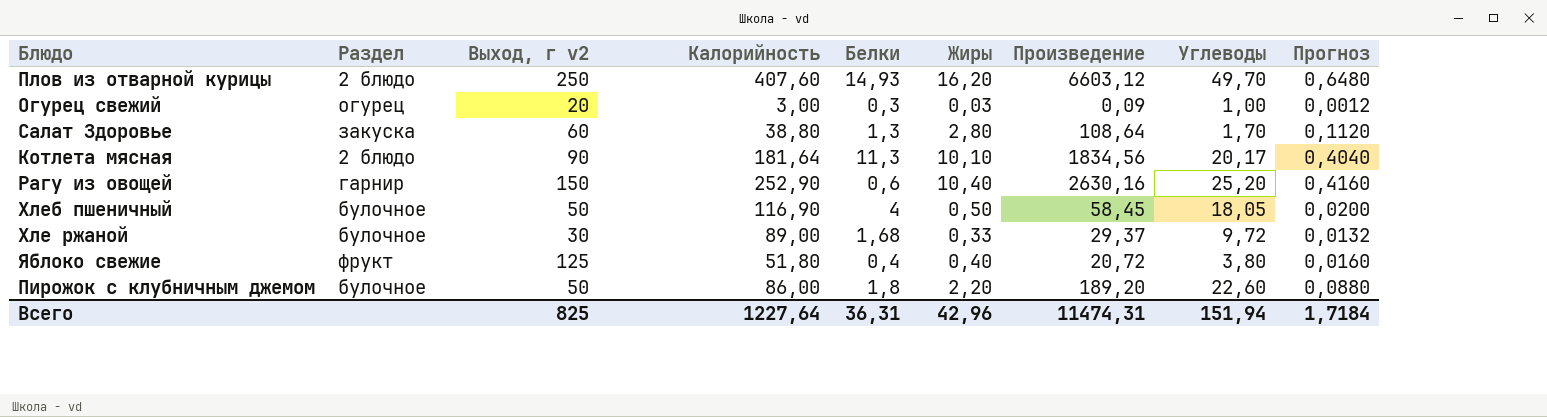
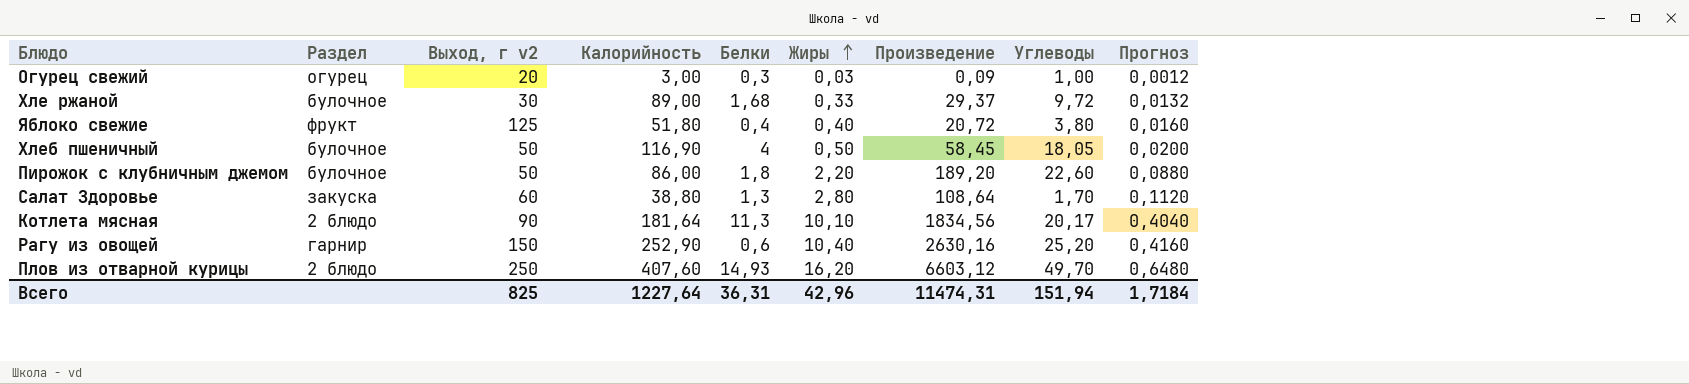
row order: none -> Жиры ascending

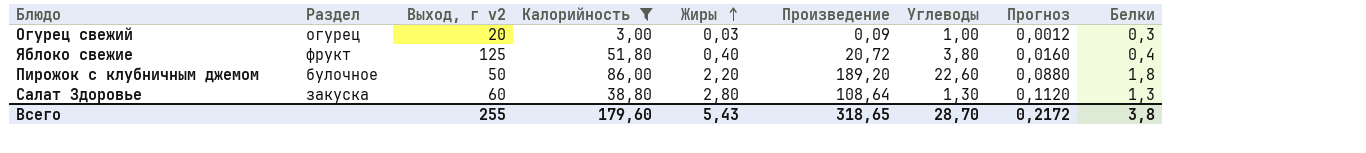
filter: none -> Калорийность <= 86,00
column Белки | position: 5 -> 9
Салат Здоровье | Углеводы: 1,70 -> 1,30
Всего | Выход, г v2: 825 -> 255
Всего | Калорийность: 1227,64 -> 179,60
Всего | Жиры: 42,96 -> 5,43
Всего | Произведение: 11474,31 -> 318,65
Всего | Углеводы: 151,94 -> 28,70
Всего | Прогноз: 1,7184 -> 0,2172
Всего | Белки: 36,31 -> 3,8

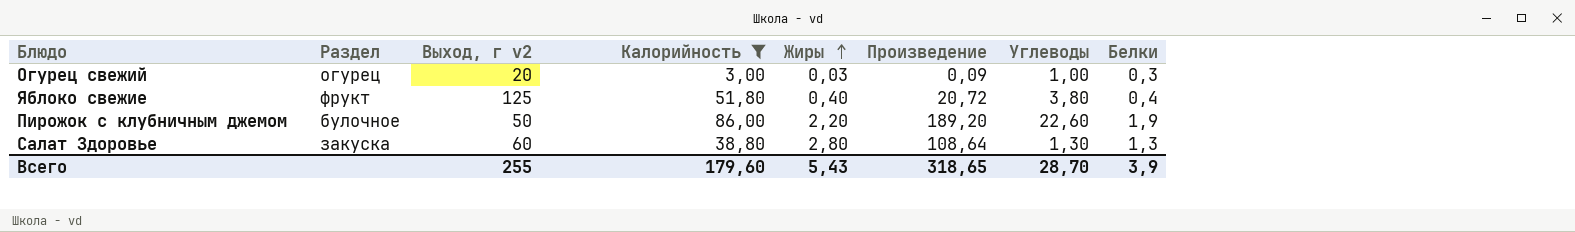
column Прогноз | formula: [Жиры] * 0,04 -> none
Пирожок с клубничным джемом | Белки: 1,8 -> 1,9
Всего | Белки: 3,8 -> 3,9

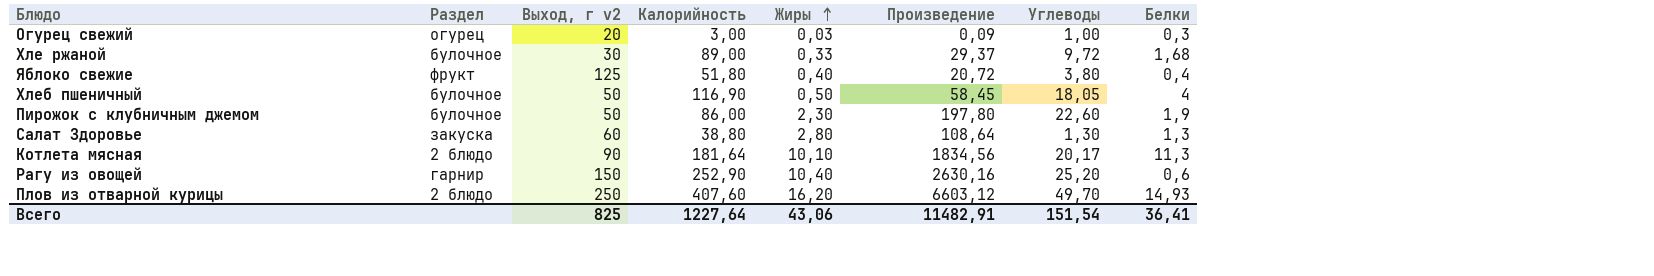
filter: Калорийность <= 86,00 -> none
Пирожок с клубничным джемом | Жиры: 2,20 -> 2,30
Пирожок с клубничным джемом | Произведение: 189,20 -> 197,80
Всего | Выход, г v2: 255 -> 825
Всего | Калорийность: 179,60 -> 1227,64
Всего | Жиры: 5,43 -> 43,06
Всего | Произведение: 318,65 -> 11482,91
Всего | Углеводы: 28,70 -> 151,54
Всего | Белки: 3,9 -> 36,41

